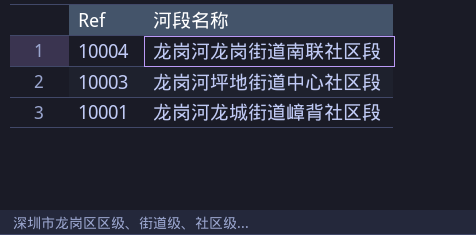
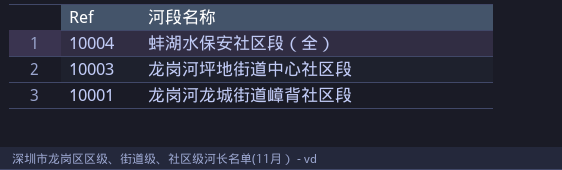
10004 | 河段名称: 龙岗河龙岗街道南联社区段 -> 蚌湖水保安社区段（全）

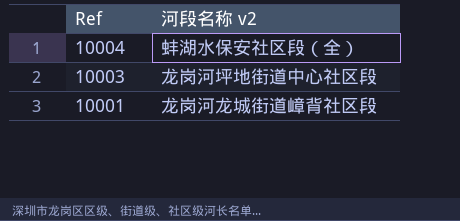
column name: 河段名称 -> 河段名称 v2

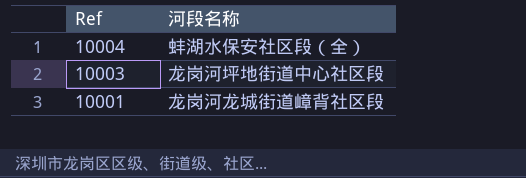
column name: 河段名称 v2 -> 河段名称

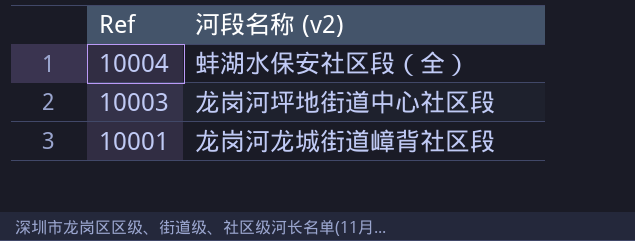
column name: 河段名称 -> 河段名称 (v2)

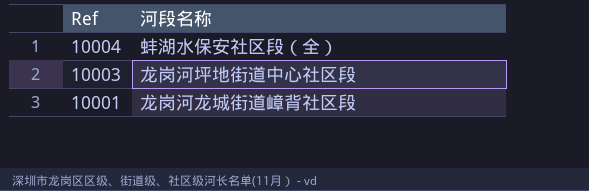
column name: 河段名称 (v2) -> 河段名称

